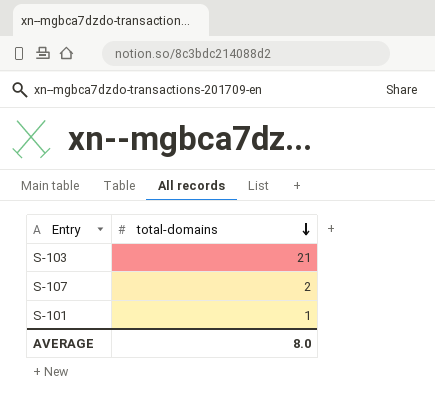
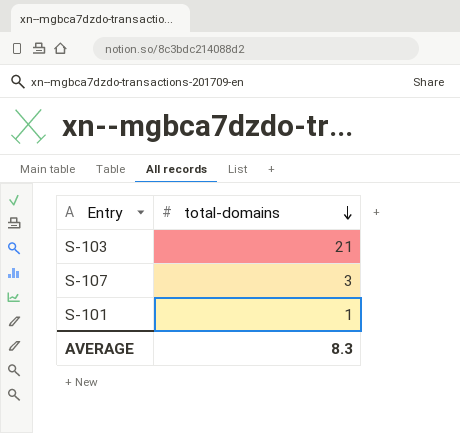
S-107 | total-domains: 2 -> 3
AVERAGE | total-domains: 8.0 -> 8.3

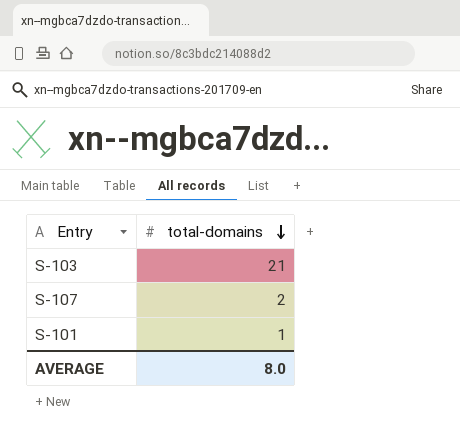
S-107 | total-domains: 3 -> 2
AVERAGE | total-domains: 8.3 -> 8.0

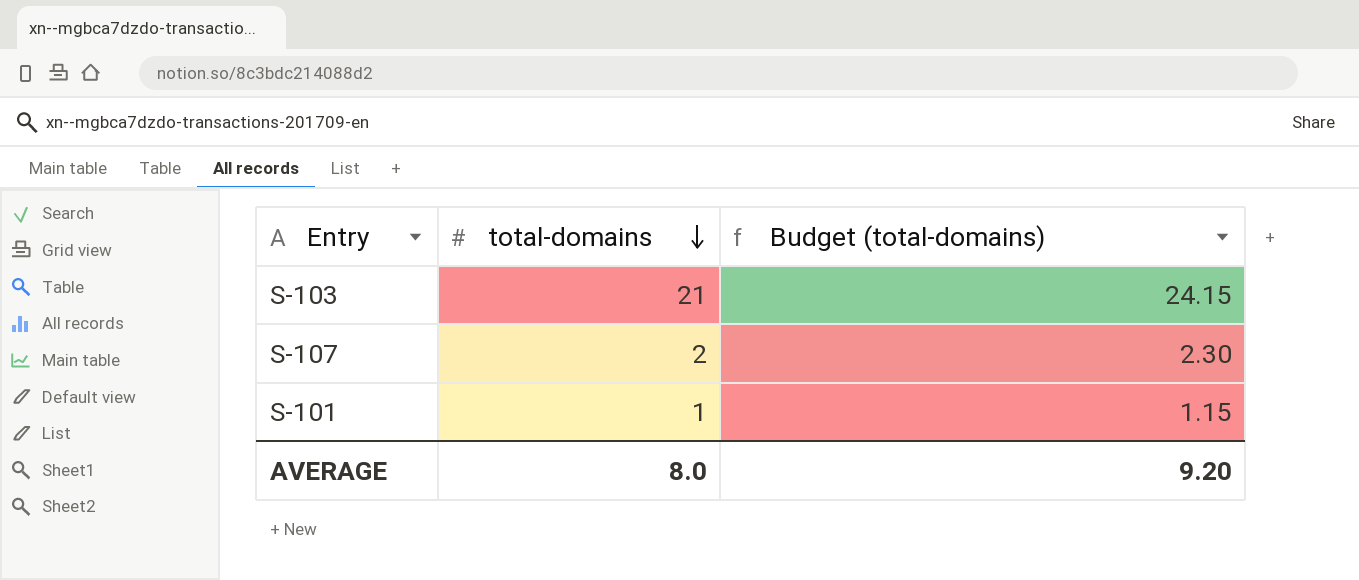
column Budget (total-domains) | formula: none -> [total-domains] * 1.15

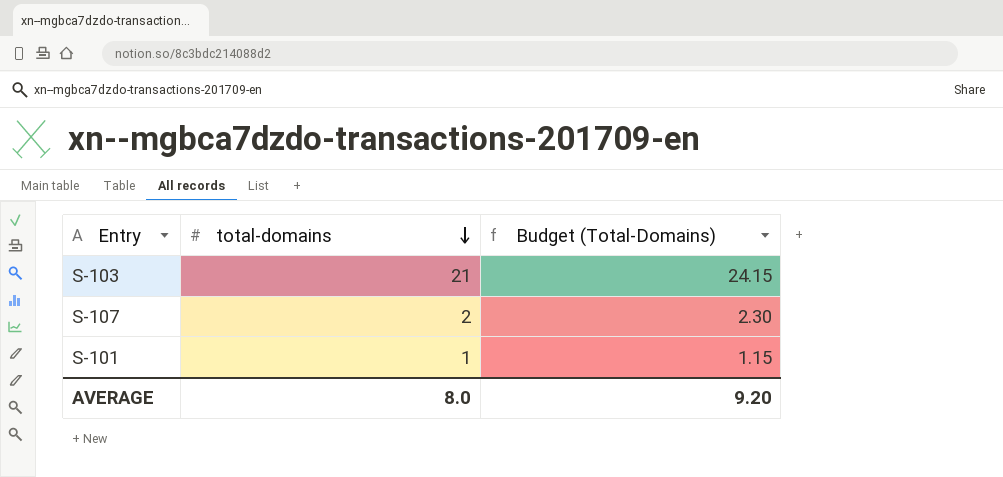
column name: Budget (total-domains) -> Budget (Total-Domains)

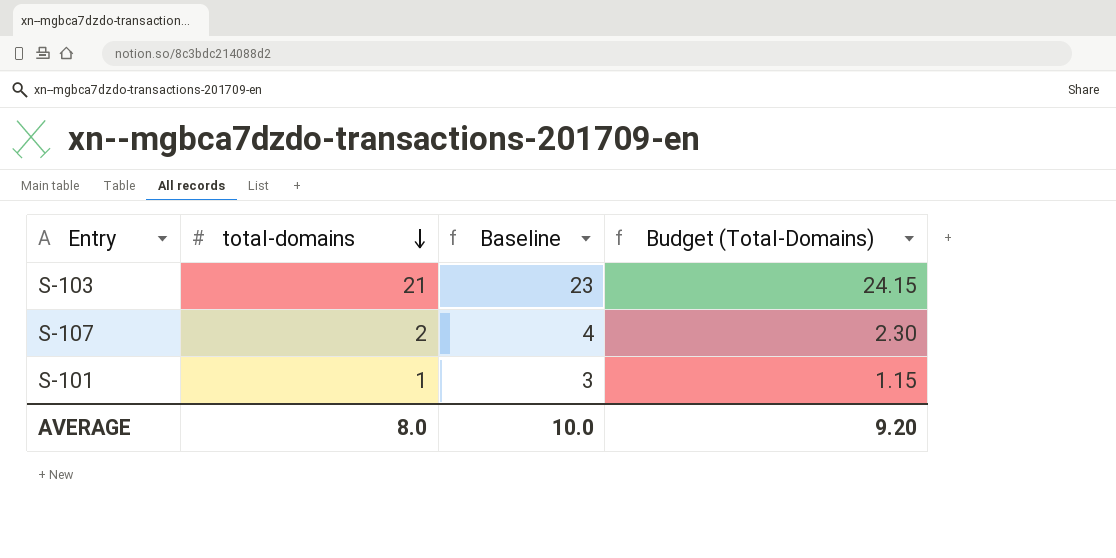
column Baseline | formula: none -> [total-domains] + 2

